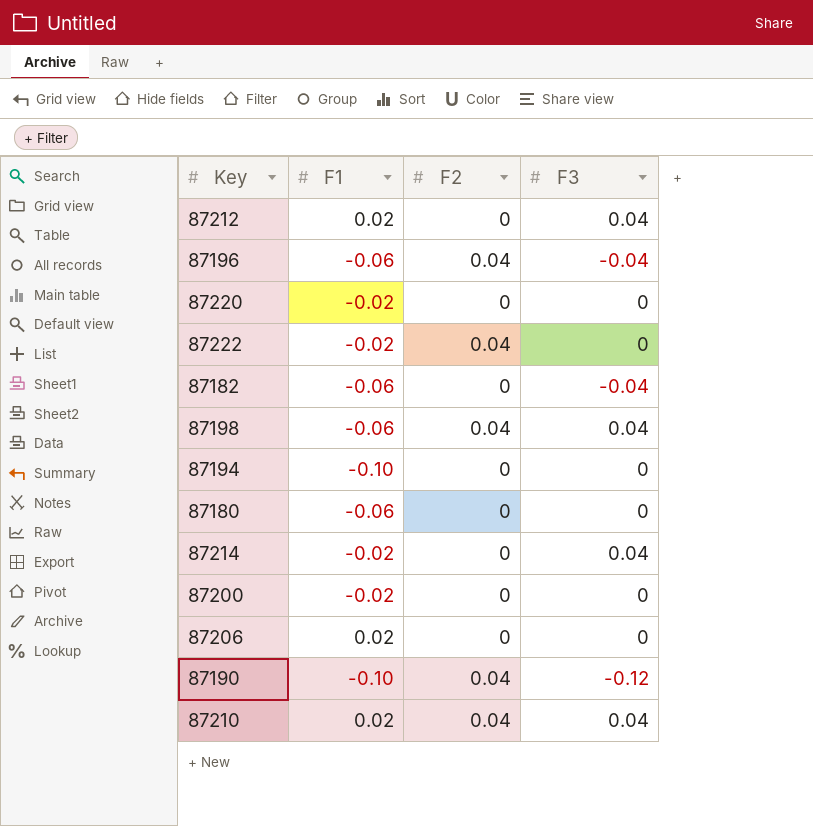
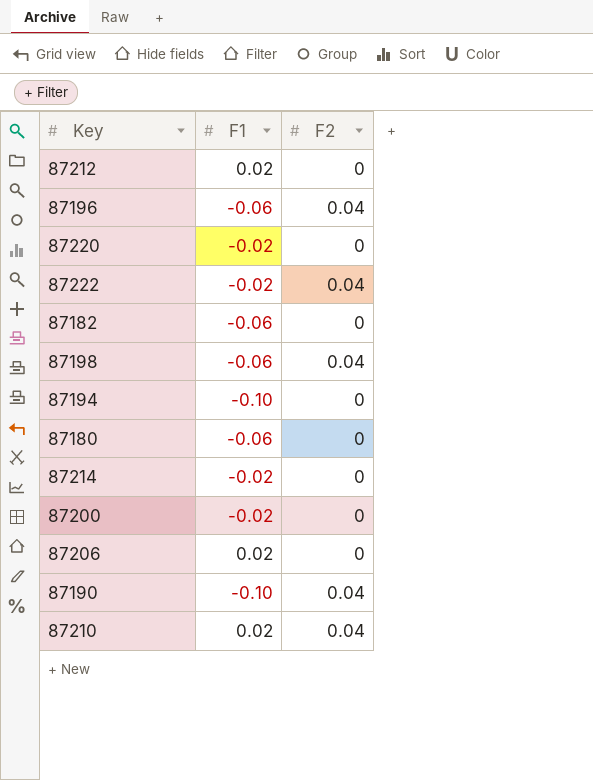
column F3 | position: 4 -> none

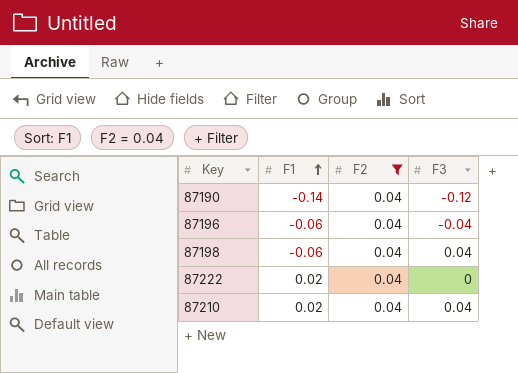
filter: none -> F2 = 0.04
row order: none -> F1 ascending
column F3 | position: none -> 4
87190 | F1: -0.10 -> -0.14
87222 | F1: -0.02 -> 0.02

